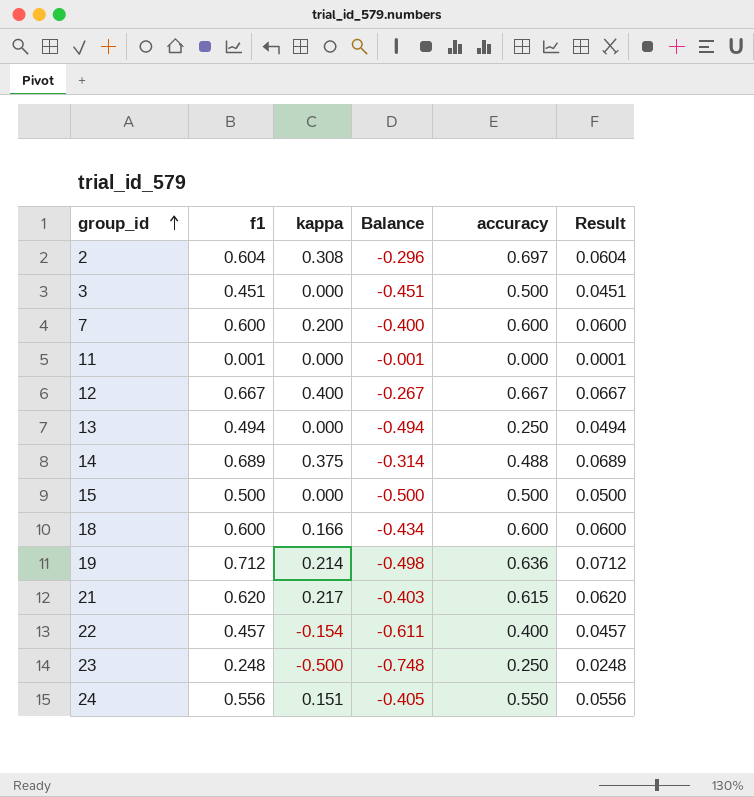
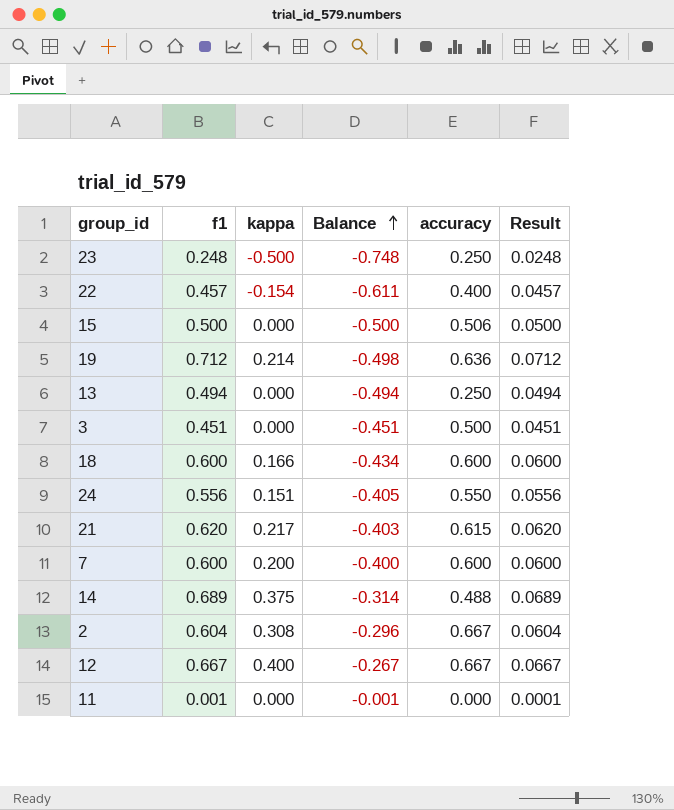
row order: group_id ascending -> Balance ascending
15 | accuracy: 0.500 -> 0.506
2 | accuracy: 0.697 -> 0.667

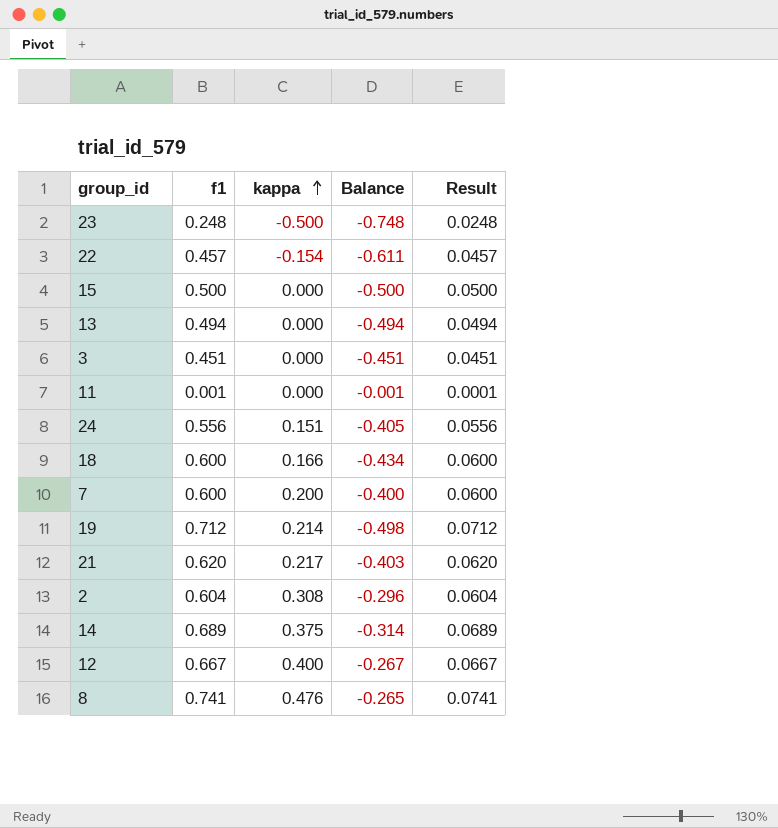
row order: Balance ascending -> kappa ascending
column accuracy | position: 5 -> none
row 8: none -> 0.741 | 0.476 | -0.265 | 0.0741

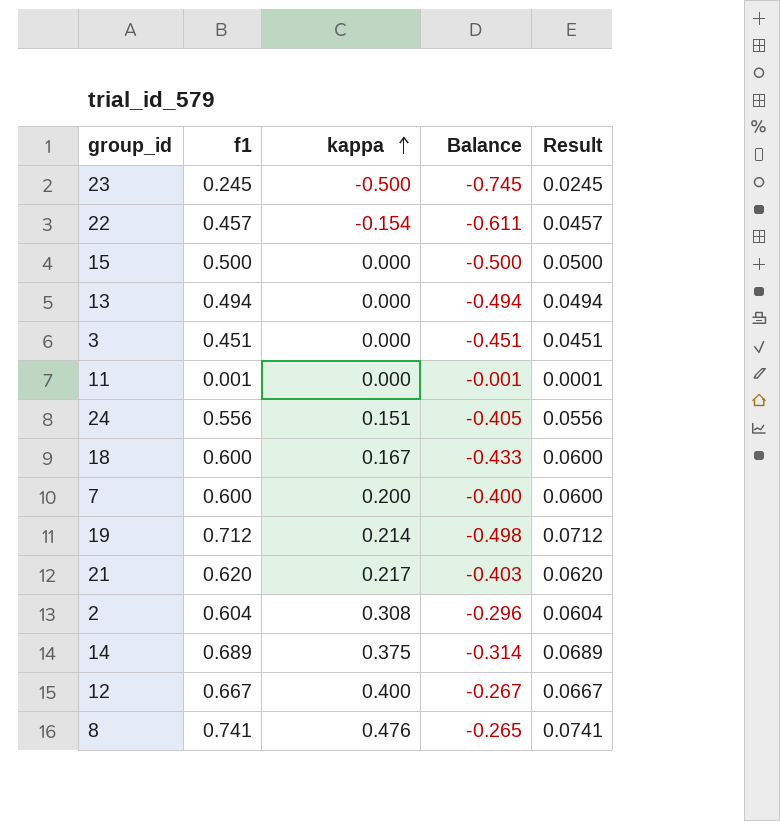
23 | f1: 0.248 -> 0.245
23 | Balance: -0.748 -> -0.745
23 | Result: 0.0248 -> 0.0245
18 | kappa: 0.166 -> 0.167
18 | Balance: -0.434 -> -0.433

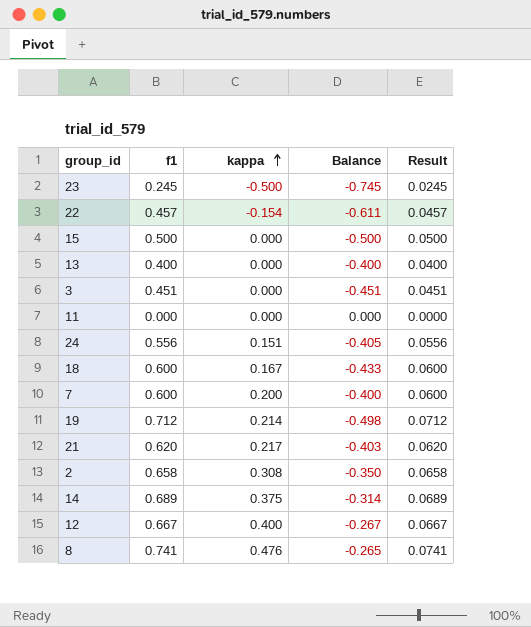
13 | f1: 0.494 -> 0.400
13 | Balance: -0.494 -> -0.400
13 | Result: 0.0494 -> 0.0400
11 | f1: 0.001 -> 0.000
11 | Balance: -0.001 -> 0.000
11 | Result: 0.0001 -> 0.0000
2 | f1: 0.604 -> 0.658
2 | Balance: -0.296 -> -0.350
2 | Result: 0.0604 -> 0.0658

